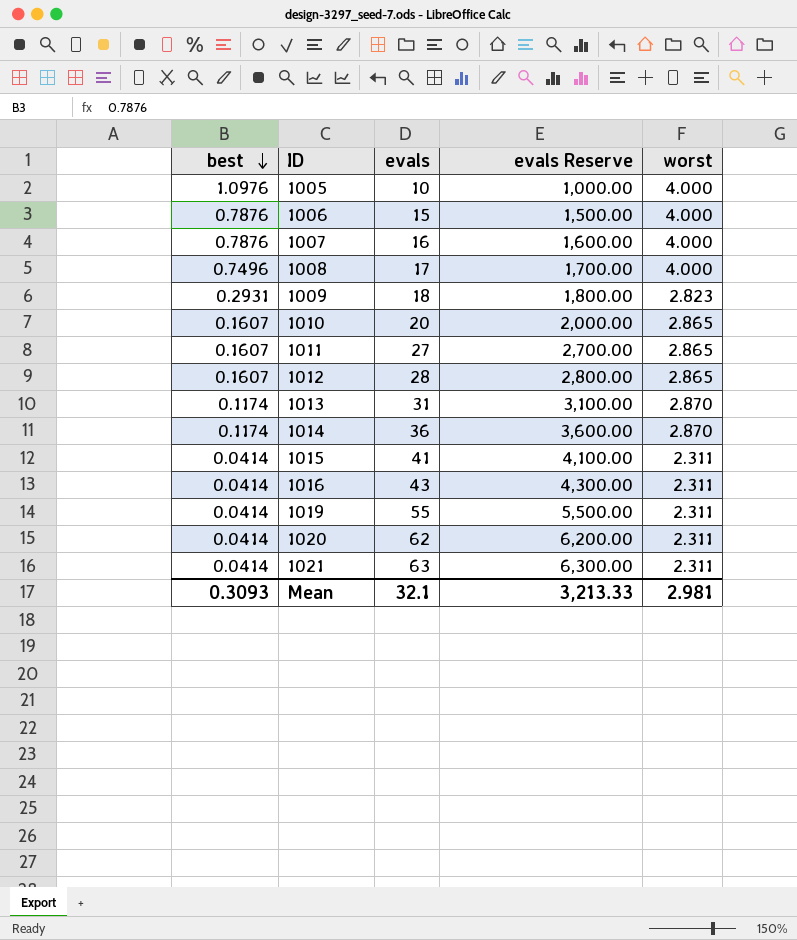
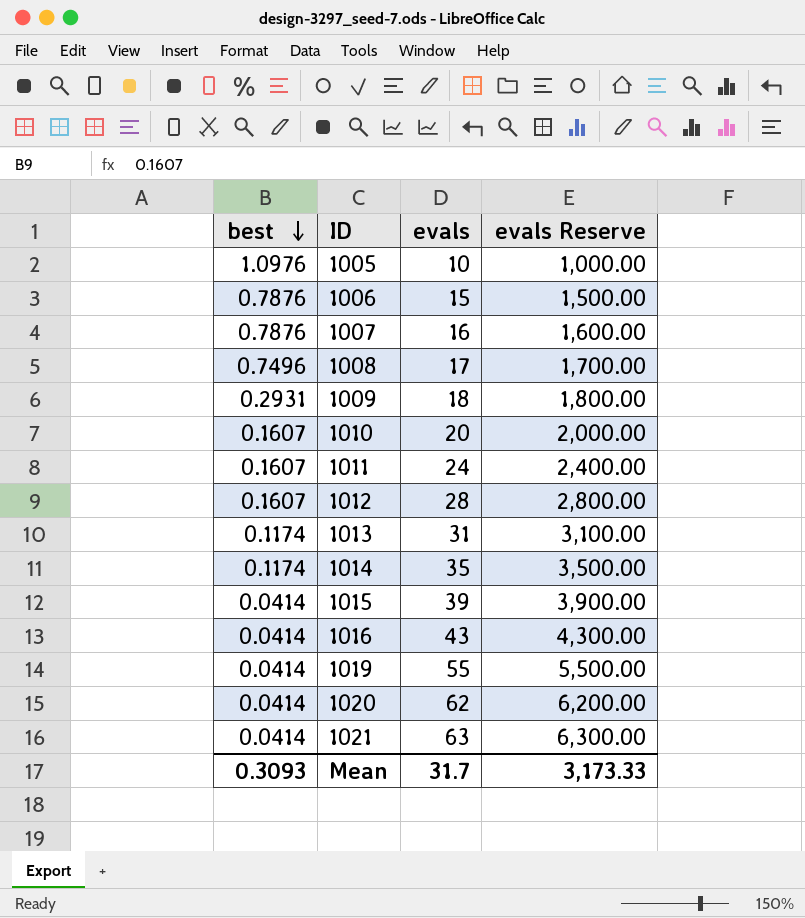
column worst | position: 5 -> none
1011 | evals: 27 -> 24
1011 | evals Reserve: 2,700.00 -> 2,400.00
1014 | evals: 36 -> 35
1014 | evals Reserve: 3,600.00 -> 3,500.00
1015 | evals: 41 -> 39
1015 | evals Reserve: 4,100.00 -> 3,900.00
Mean | evals: 32.1 -> 31.7
Mean | evals Reserve: 3,213.33 -> 3,173.33

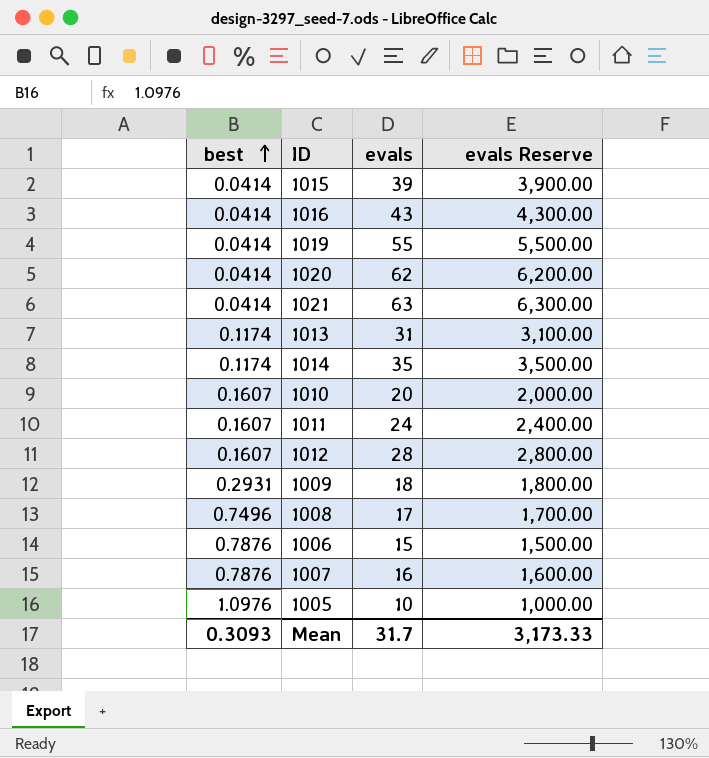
row order: best descending -> best ascending

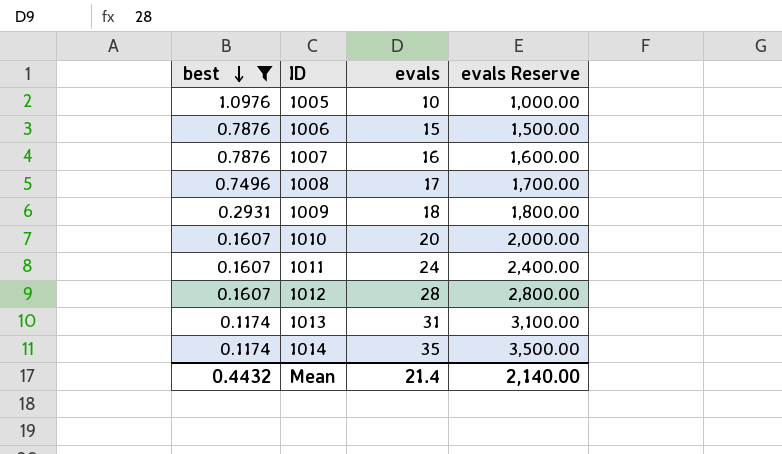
filter: none -> best != 0.0414
row order: best ascending -> best descending
Mean | best: 0.3093 -> 0.4432
Mean | evals: 31.7 -> 21.4
Mean | evals Reserve: 3,173.33 -> 2,140.00

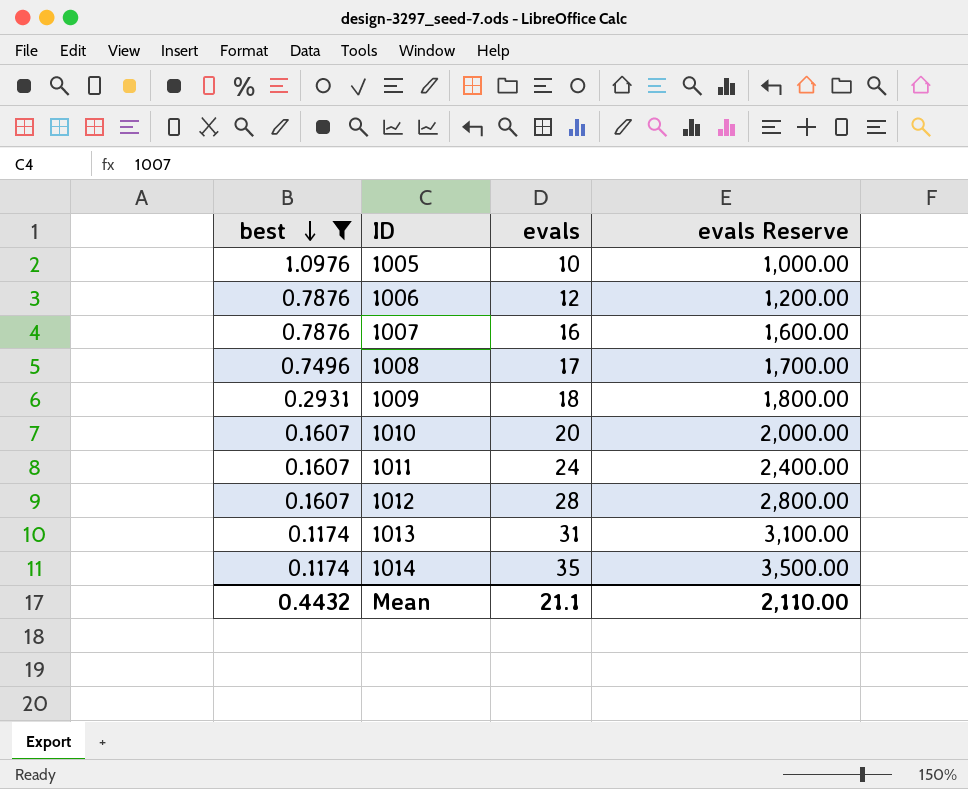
1006 | evals: 15 -> 12
1006 | evals Reserve: 1,500.00 -> 1,200.00
Mean | evals: 21.4 -> 21.1
Mean | evals Reserve: 2,140.00 -> 2,110.00

